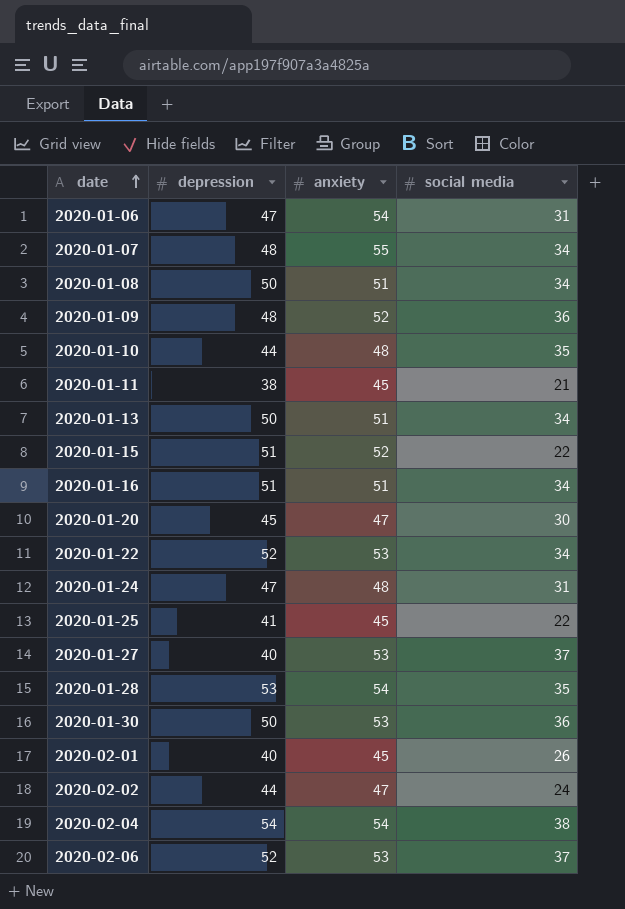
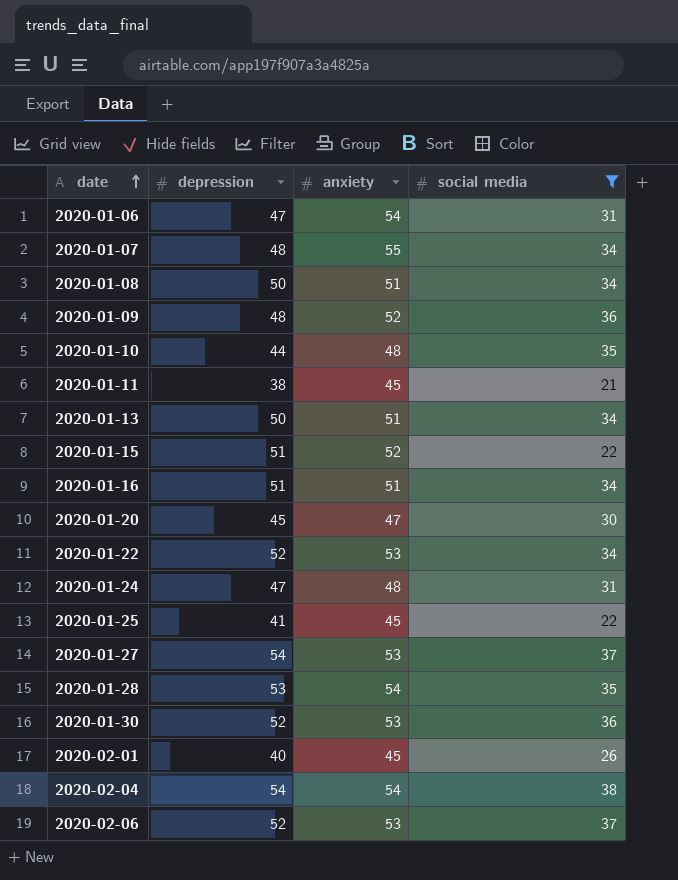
filter: none -> social media != 24
2020-01-27 | depression: 40 -> 54
2020-01-30 | depression: 50 -> 52

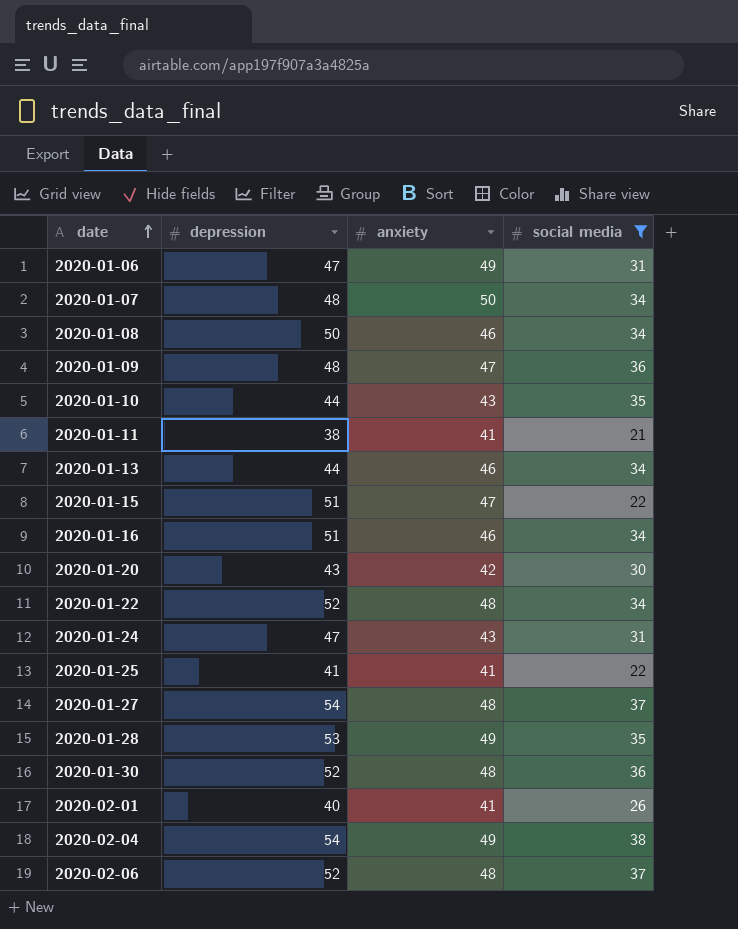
2020-01-06 | anxiety: 54 -> 49
2020-01-07 | anxiety: 55 -> 50
2020-01-08 | anxiety: 51 -> 46
2020-01-09 | anxiety: 52 -> 47
2020-01-10 | anxiety: 48 -> 43
2020-01-11 | anxiety: 45 -> 41
2020-01-13 | depression: 50 -> 44
2020-01-13 | anxiety: 51 -> 46
2020-01-15 | anxiety: 52 -> 47
2020-01-16 | anxiety: 51 -> 46
2020-01-20 | depression: 45 -> 43
2020-01-20 | anxiety: 47 -> 42
2020-01-22 | anxiety: 53 -> 48
2020-01-24 | anxiety: 48 -> 43
2020-01-25 | anxiety: 45 -> 41
2020-01-27 | anxiety: 53 -> 48
2020-01-28 | anxiety: 54 -> 49
2020-01-30 | anxiety: 53 -> 48
2020-02-01 | anxiety: 45 -> 41
2020-02-04 | anxiety: 54 -> 49
2020-02-06 | anxiety: 53 -> 48

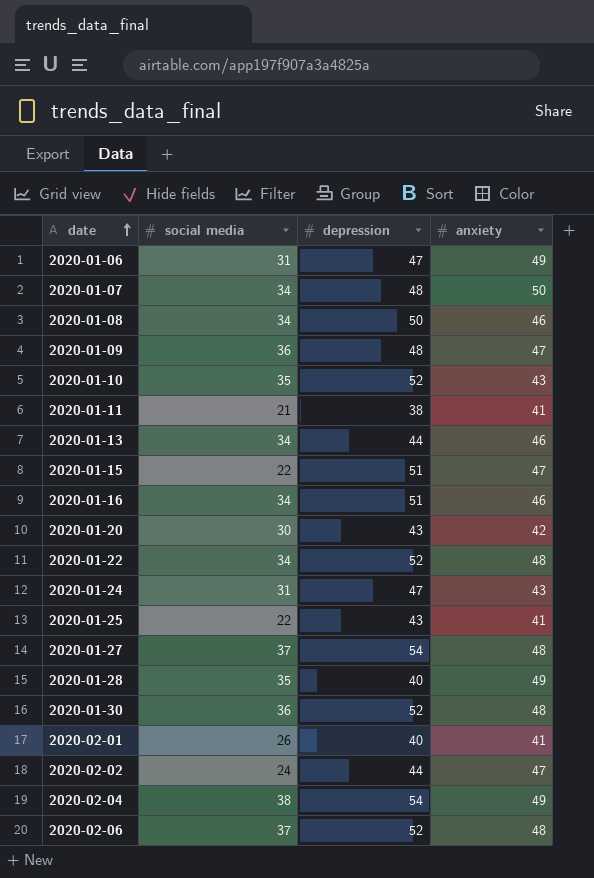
filter: social media != 24 -> none
column social media | position: 4 -> 2
2020-01-10 | depression: 44 -> 52
2020-01-25 | depression: 41 -> 43
2020-01-28 | depression: 53 -> 40

